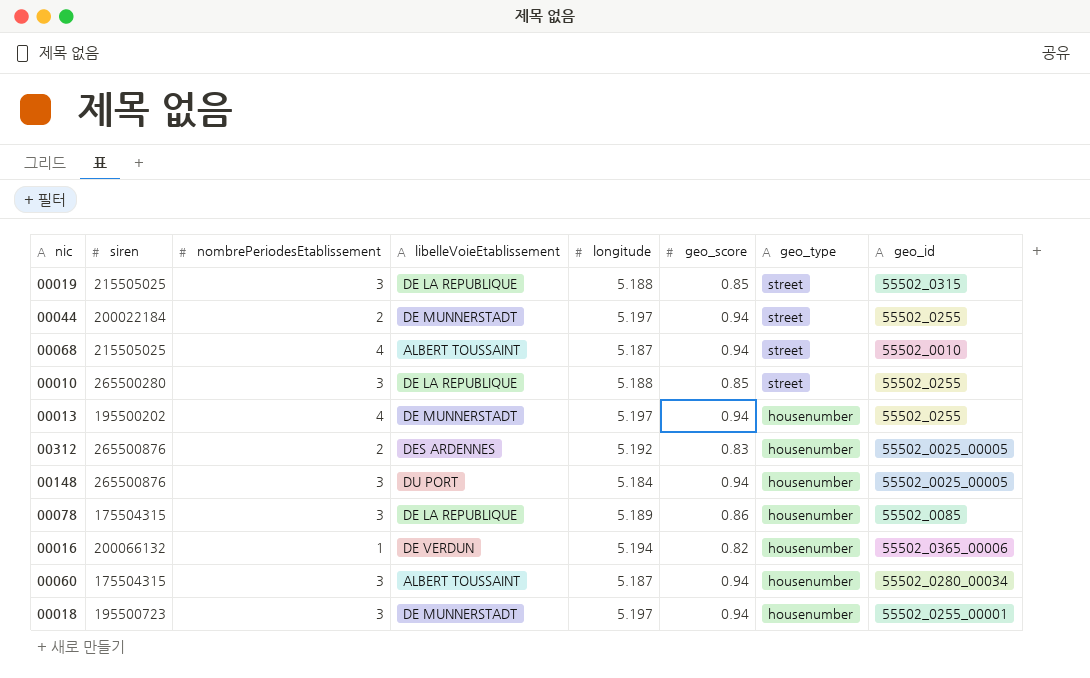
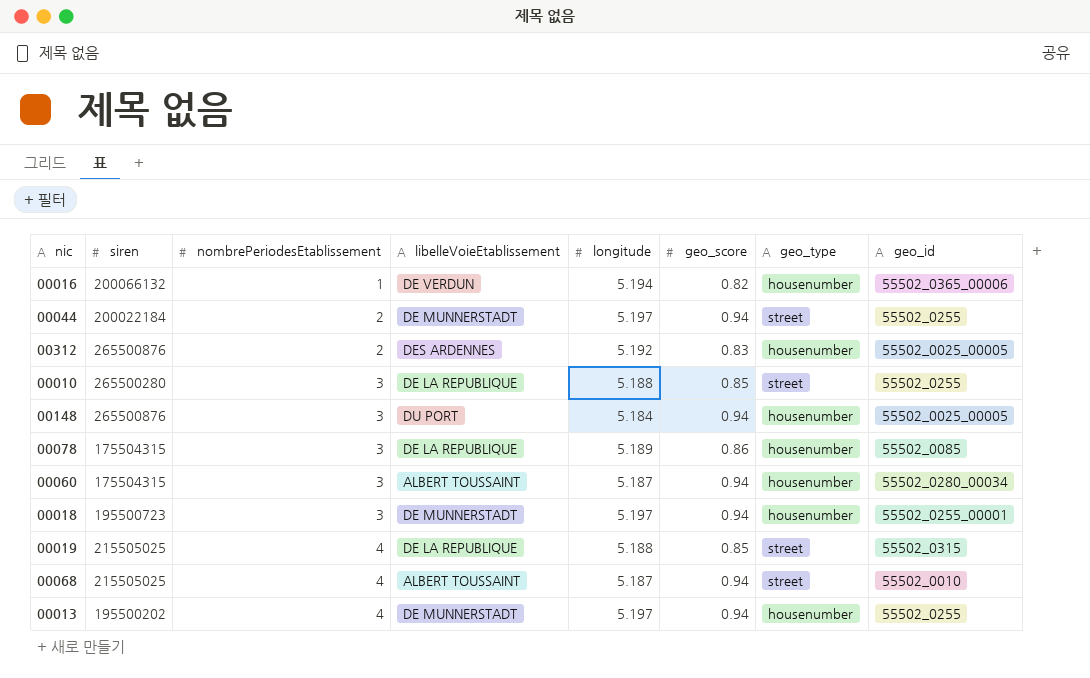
row order: geo_type descending -> nombrePeriodesEtablissement ascending
00019 | nombrePeriodesEtablissement: 3 -> 4

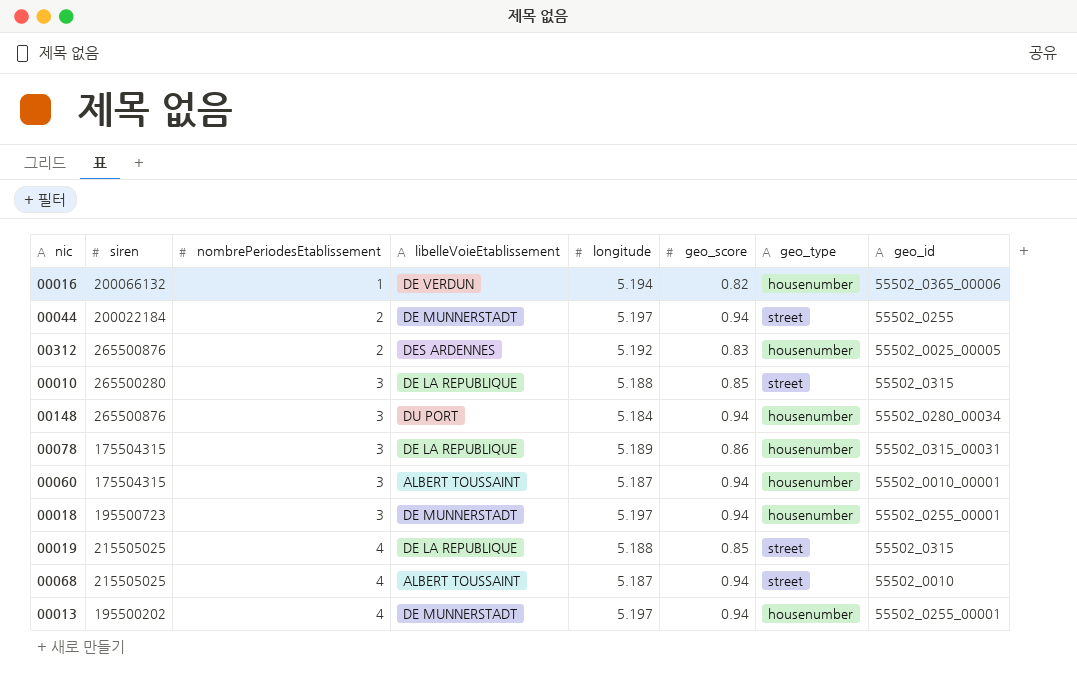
00010 | geo_id: 55502_0255 -> 55502_0315
00148 | geo_id: 55502_0025_00005 -> 55502_0280_00034
00078 | geo_id: 55502_0085 -> 55502_0315_00031
00060 | geo_id: 55502_0280_00034 -> 55502_0010_00001
00013 | geo_id: 55502_0255 -> 55502_0255_00001

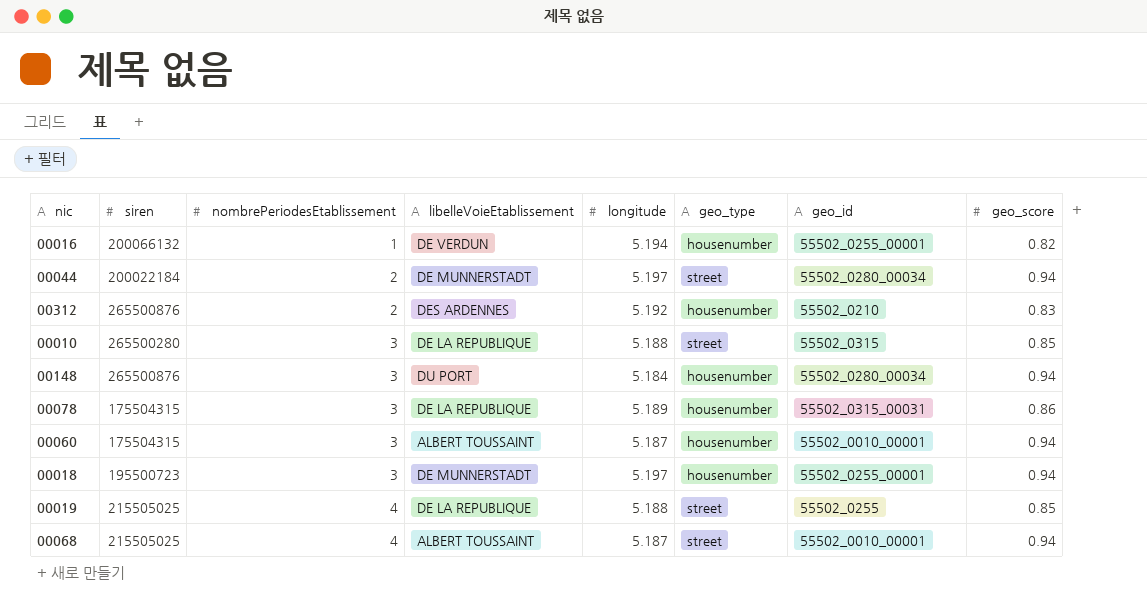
column geo_score | position: 6 -> 8
row 00013: 195500202 | 4 | DE MUNNERSTADT | 5.197 | 0.94 | housenumber | 55502_0255_00001 -> none
00016 | geo_id: 55502_0365_00006 -> 55502_0255_00001
00044 | geo_id: 55502_0255 -> 55502_0280_00034
00312 | geo_id: 55502_0025_00005 -> 55502_0210
00019 | geo_id: 55502_0315 -> 55502_0255
00068 | geo_id: 55502_0010 -> 55502_0010_00001

